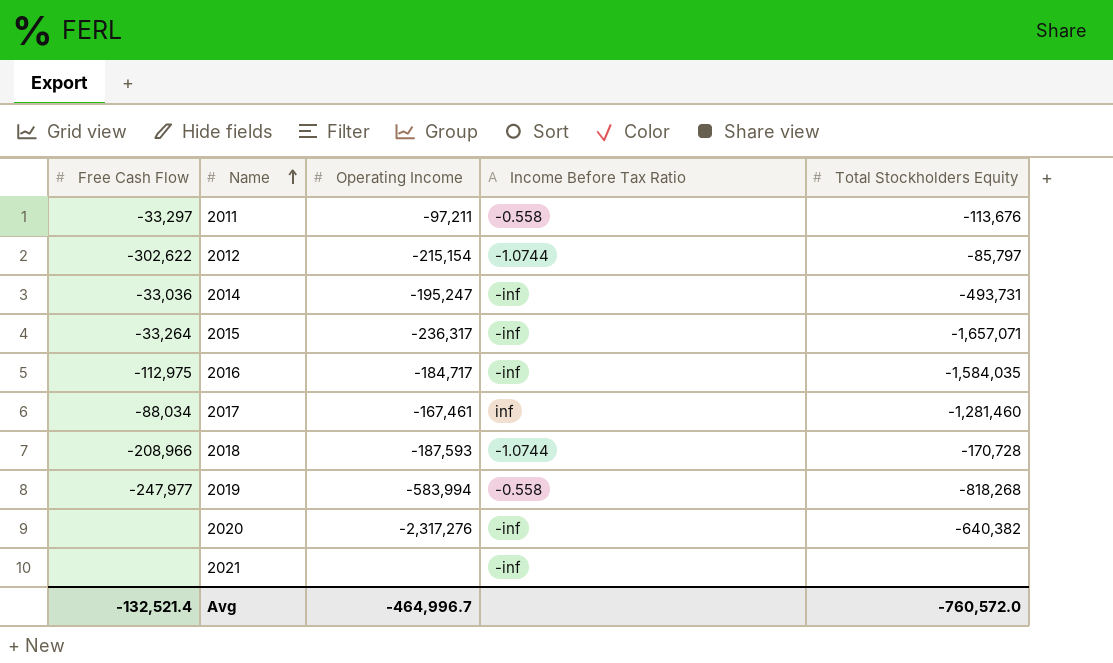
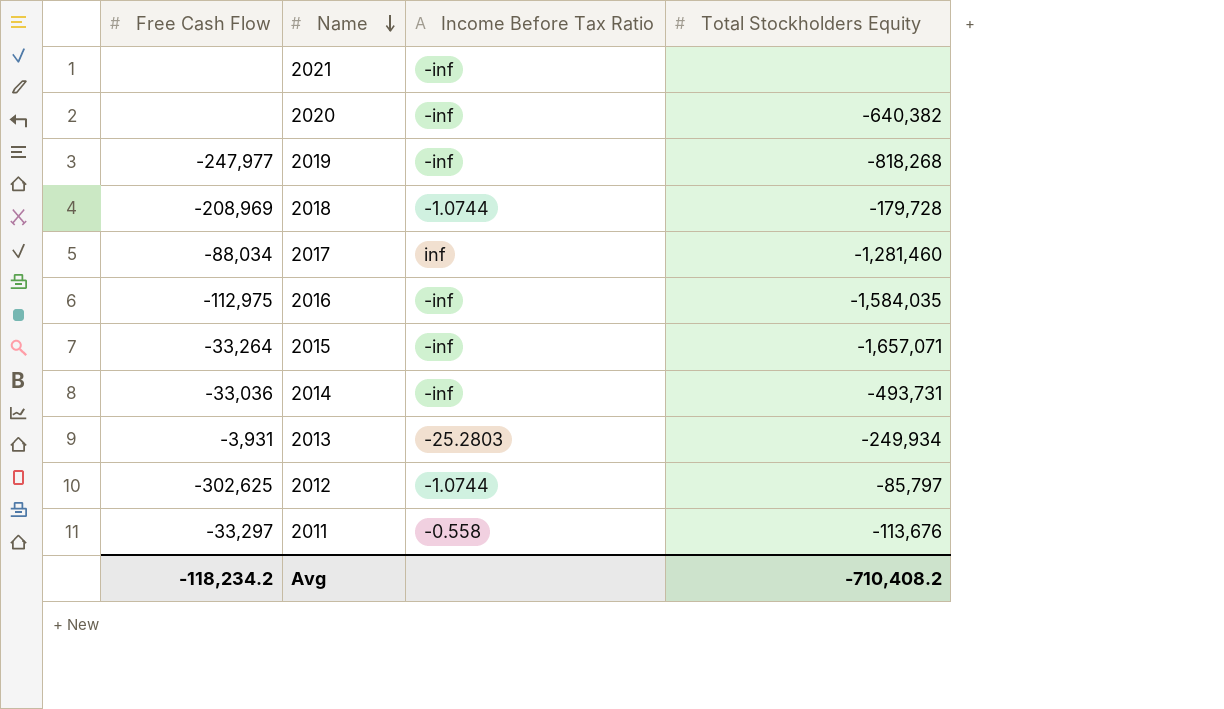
row order: Name ascending -> Name descending
column Operating Income | position: 3 -> none
2019 | Income Before Tax Ratio: -0.558 -> -inf
2018 | Free Cash Flow: -208,966 -> -208,969
2018 | Total Stockholders Equity: -170,728 -> -179,728
row 2013: none -> -3,931 | -25.2803 | -249,934
2012 | Free Cash Flow: -302,622 -> -302,625
Avg | Free Cash Flow: -132,521.4 -> -118,234.2
Avg | Total Stockholders Equity: -760,572.0 -> -710,408.2

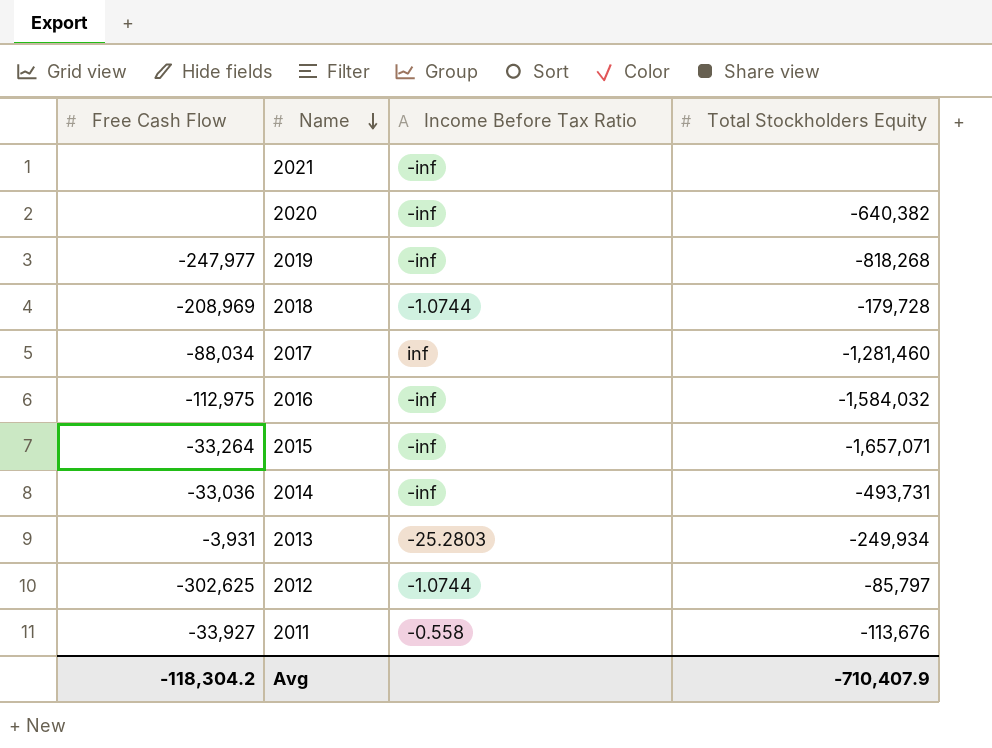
2016 | Total Stockholders Equity: -1,584,035 -> -1,584,032
2011 | Free Cash Flow: -33,297 -> -33,927
Avg | Free Cash Flow: -118,234.2 -> -118,304.2
Avg | Total Stockholders Equity: -710,408.2 -> -710,407.9

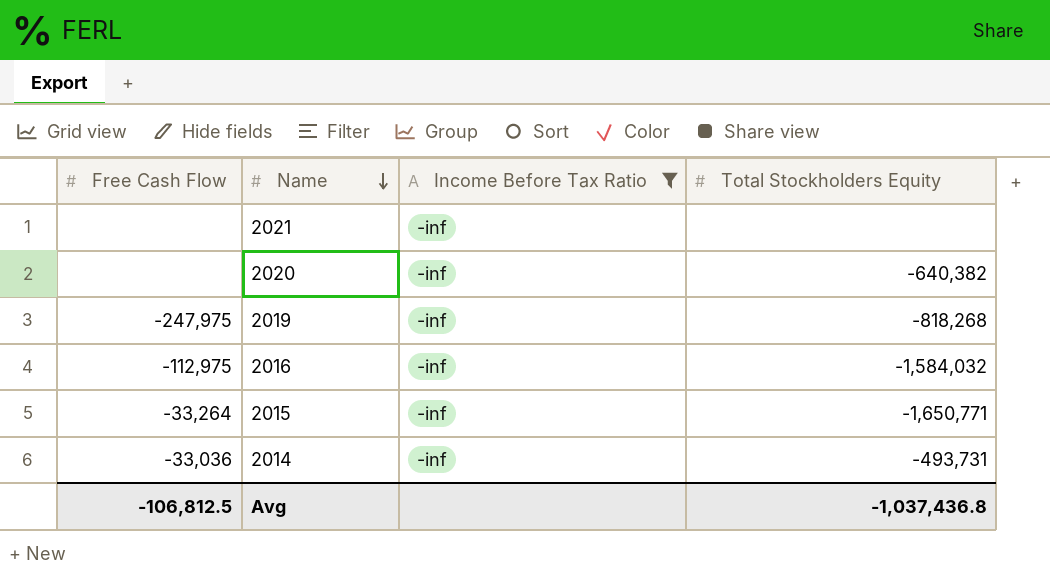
filter: none -> Income Before Tax Ratio = -inf
2019 | Free Cash Flow: -247,977 -> -247,975
2015 | Total Stockholders Equity: -1,657,071 -> -1,650,771
Avg | Free Cash Flow: -118,304.2 -> -106,812.5
Avg | Total Stockholders Equity: -710,407.9 -> -1,037,436.8

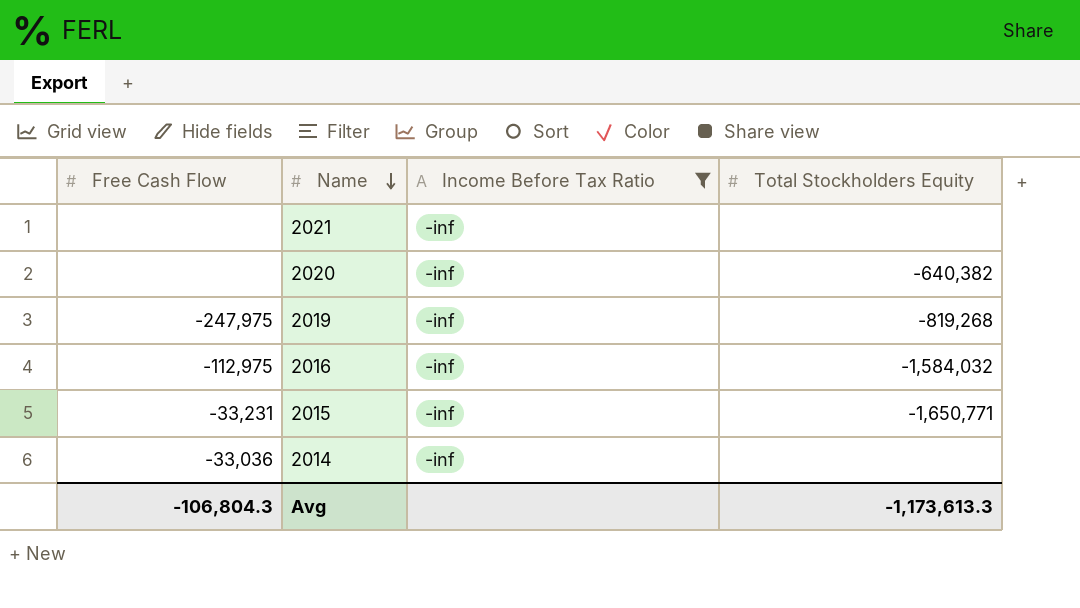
2019 | Total Stockholders Equity: -818,268 -> -819,268
2015 | Free Cash Flow: -33,264 -> -33,231
2014 | Total Stockholders Equity: -493,731 -> none
Avg | Free Cash Flow: -106,812.5 -> -106,804.3
Avg | Total Stockholders Equity: -1,037,436.8 -> -1,173,613.3

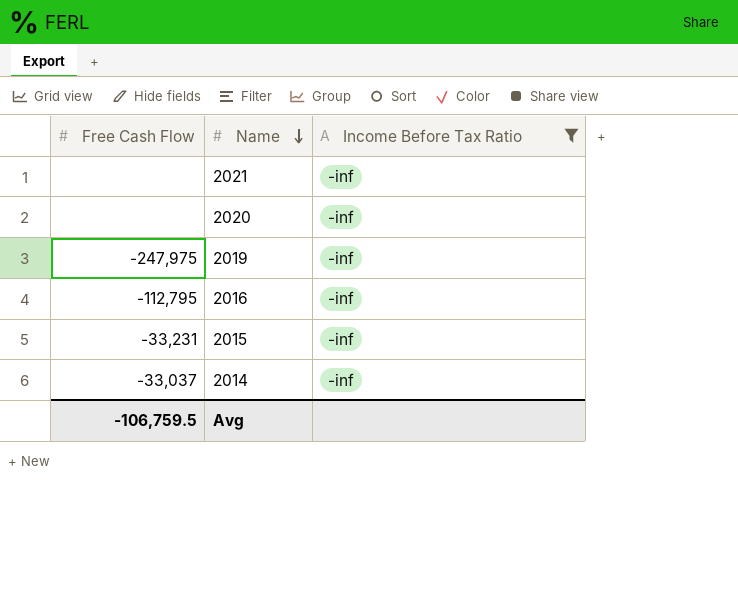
column Total Stockholders Equity | position: 4 -> none
2016 | Free Cash Flow: -112,975 -> -112,795
2014 | Free Cash Flow: -33,036 -> -33,037
Avg | Free Cash Flow: -106,804.3 -> -106,759.5

